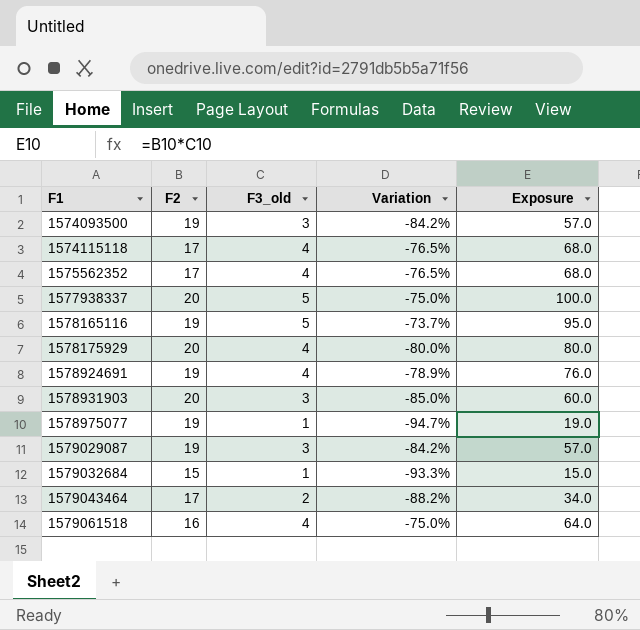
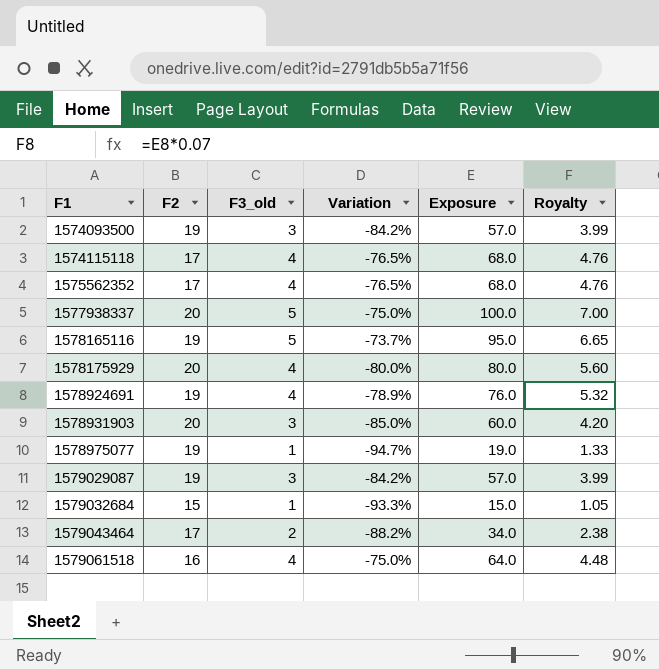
column Royalty | formula: none -> [Exposure] * 0.07

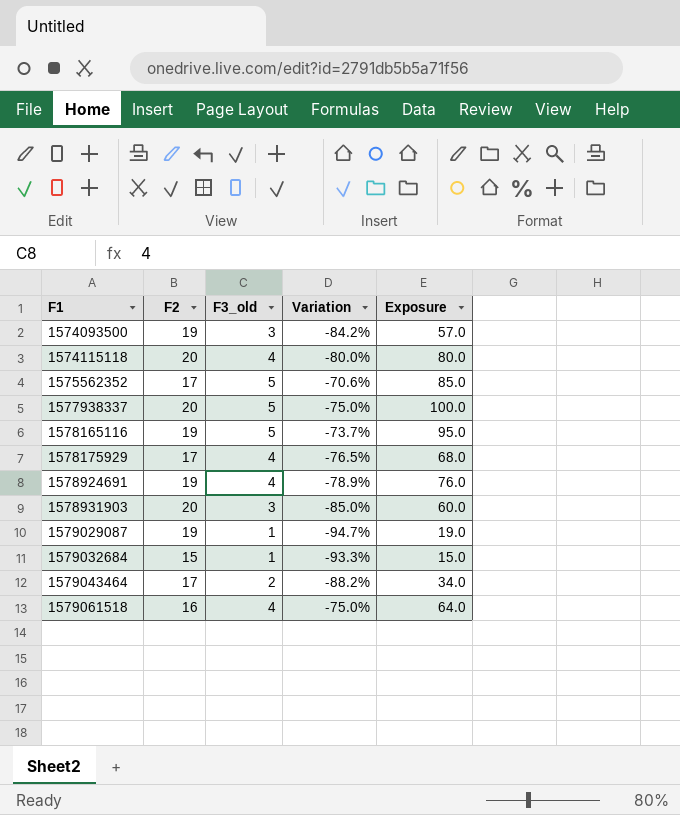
column Royalty | formula: [Exposure] * 0.07 -> none
row 1578975077: 19 | 1 | -94.7% | 19.0 | 1.33 -> none
1574115118 | F2: 17 -> 20
1574115118 | Variation: -76.5% -> -80.0%
1574115118 | Exposure: 68.0 -> 80.0
1575562352 | F3_old: 4 -> 5
1575562352 | Variation: -76.5% -> -70.6%
1575562352 | Exposure: 68.0 -> 85.0
1578175929 | F2: 20 -> 17
1578175929 | Variation: -80.0% -> -76.5%
1578175929 | Exposure: 80.0 -> 68.0
1579029087 | F3_old: 3 -> 1
1579029087 | Variation: -84.2% -> -94.7%
1579029087 | Exposure: 57.0 -> 19.0

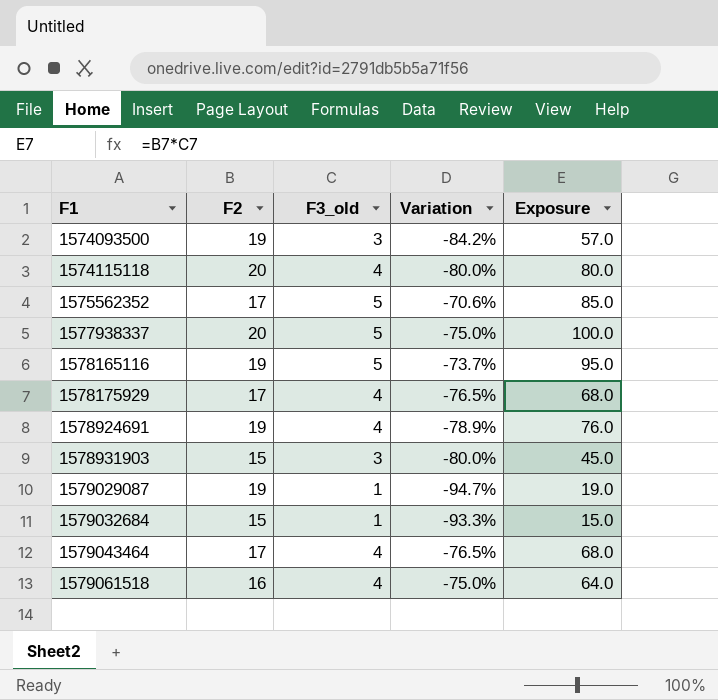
1578931903 | F2: 20 -> 15
1578931903 | Variation: -85.0% -> -80.0%
1578931903 | Exposure: 60.0 -> 45.0
1579043464 | F3_old: 2 -> 4
1579043464 | Variation: -88.2% -> -76.5%
1579043464 | Exposure: 34.0 -> 68.0

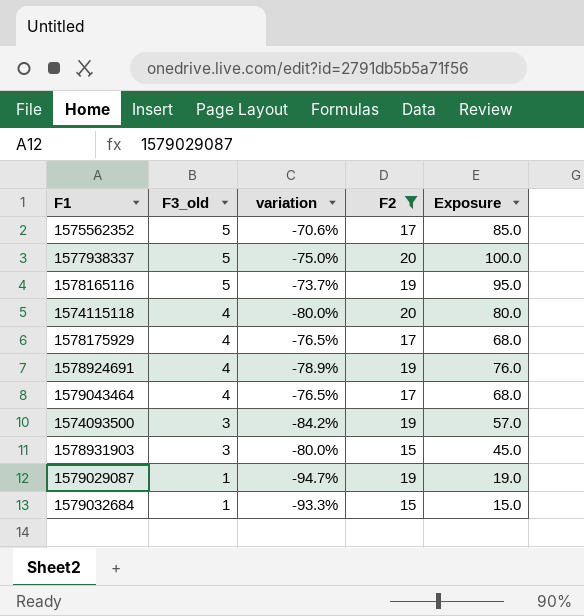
filter: none -> F2 != 16
row order: F1 ascending -> F3_old descending
column name: Variation -> variation
column F2 | position: 2 -> 4

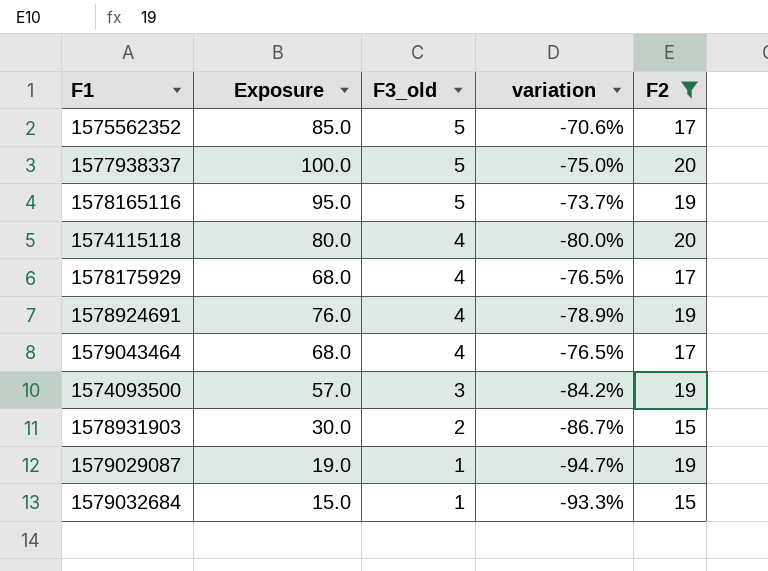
column Exposure | position: 5 -> 2
1578931903 | Exposure: 45.0 -> 30.0
1578931903 | F3_old: 3 -> 2
1578931903 | variation: -80.0% -> -86.7%

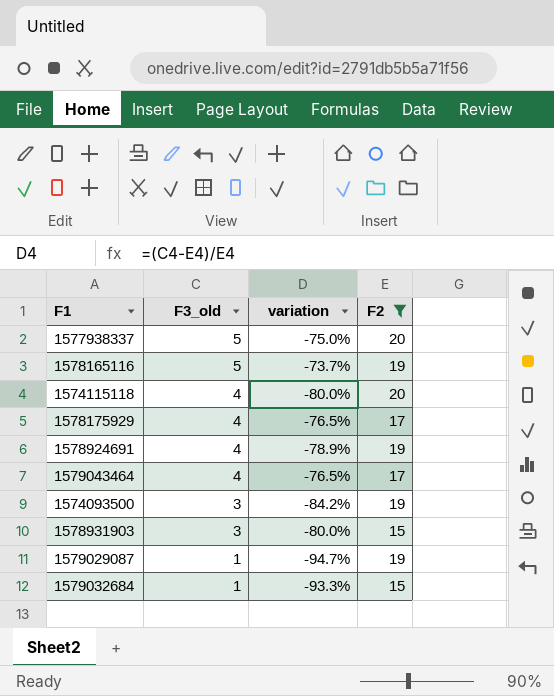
column Exposure | formula: [F3_old] * [F2] -> none
row 1575562352: 85.0 | 5 | -70.6% | 17 -> none
1578931903 | F3_old: 2 -> 3
1578931903 | variation: -86.7% -> -80.0%

